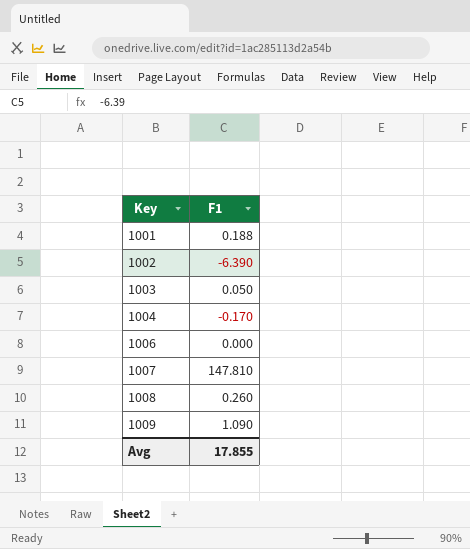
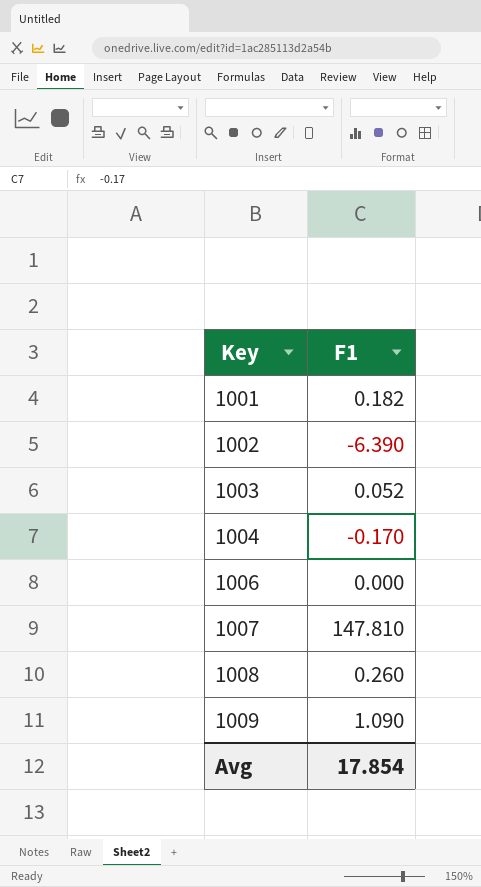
1001 | F1: 0.188 -> 0.182
1003 | F1: 0.050 -> 0.052
Avg | F1: 17.855 -> 17.854

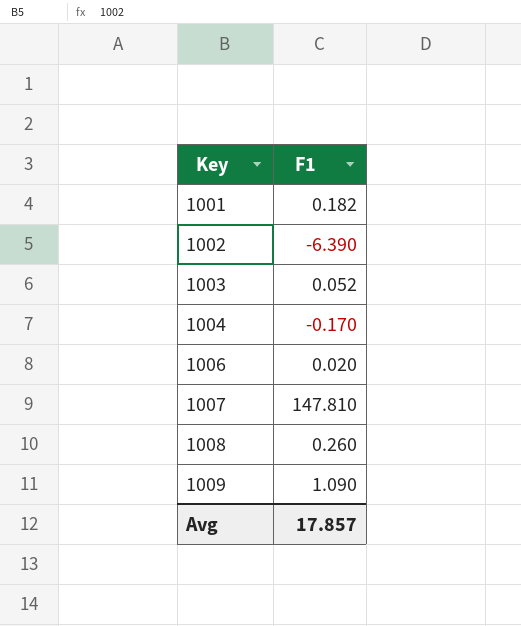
1006 | F1: 0.000 -> 0.020
Avg | F1: 17.854 -> 17.857

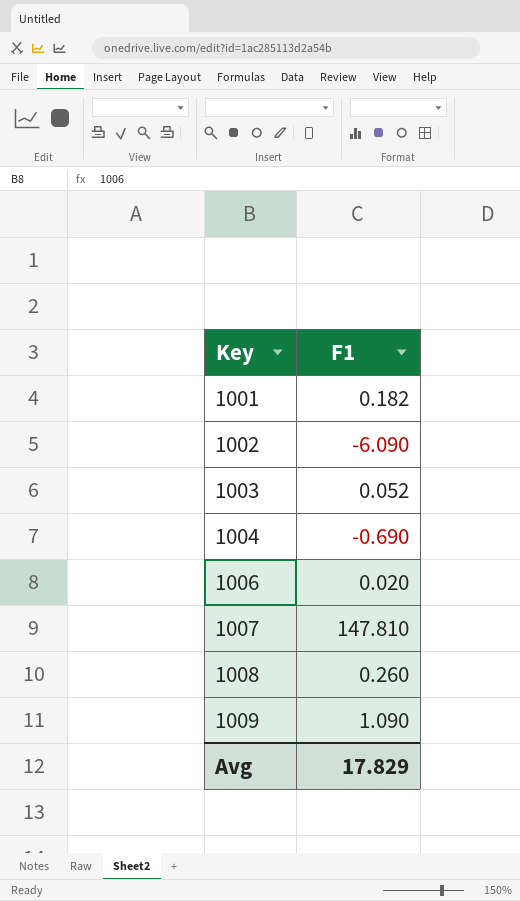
1002 | F1: -6.390 -> -6.090
1004 | F1: -0.170 -> -0.690
Avg | F1: 17.857 -> 17.829

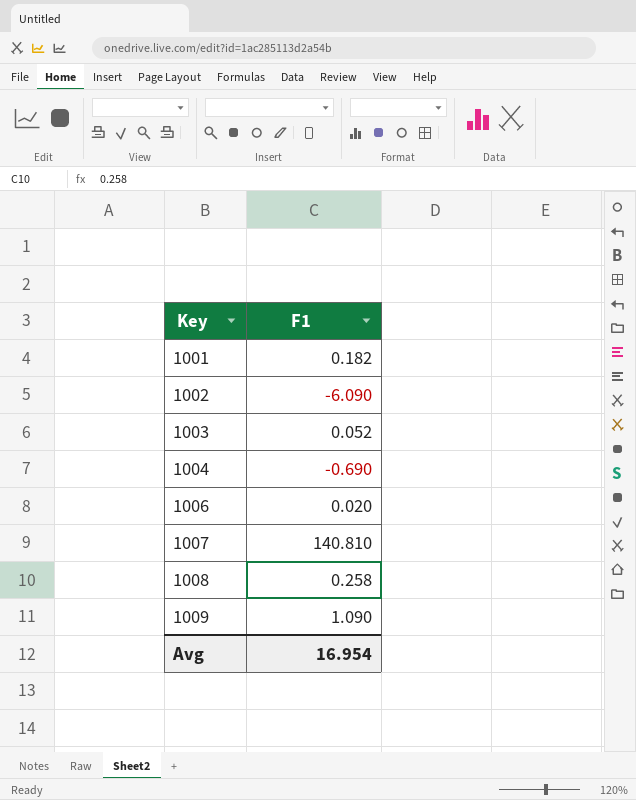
1007 | F1: 147.810 -> 140.810
1008 | F1: 0.260 -> 0.258
Avg | F1: 17.829 -> 16.954

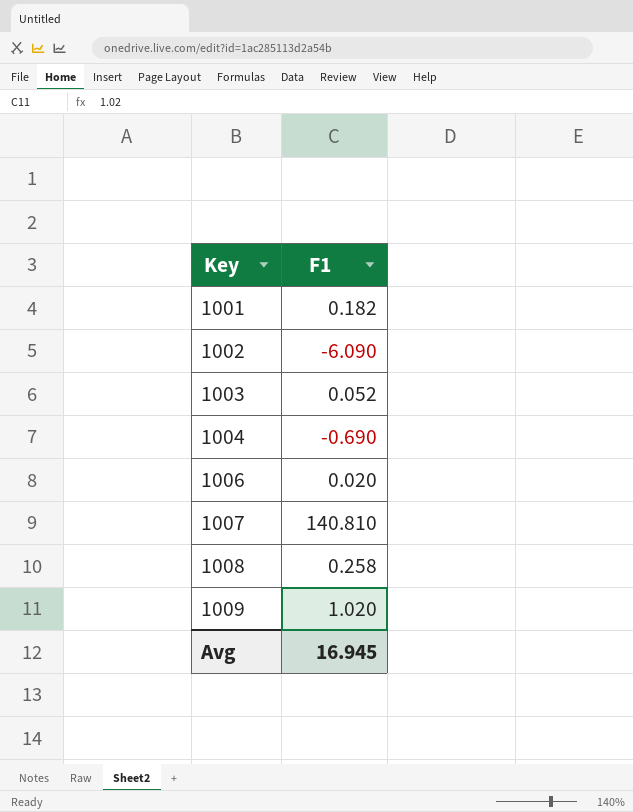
1009 | F1: 1.090 -> 1.020
Avg | F1: 16.954 -> 16.945

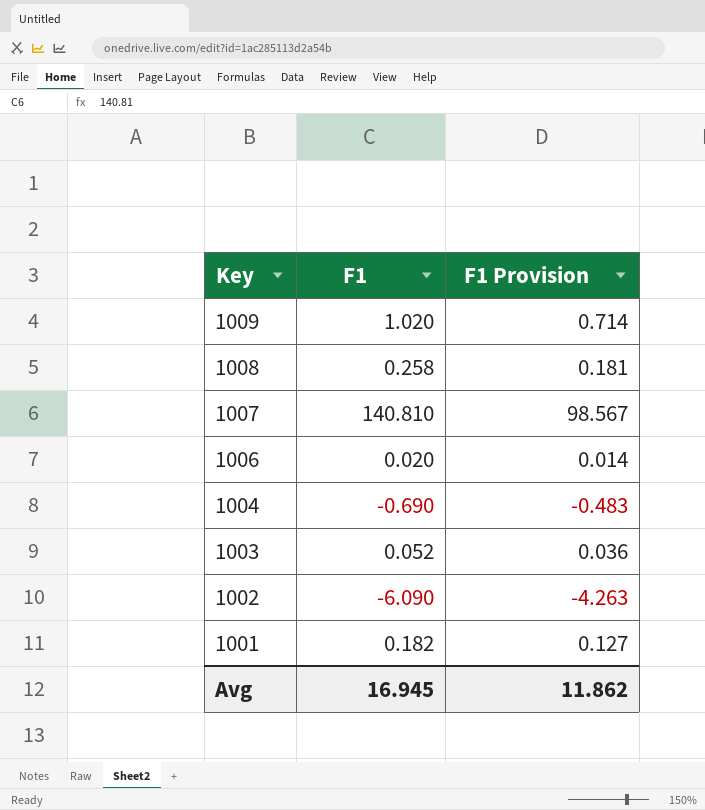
row order: Key ascending -> Key descending
column F1 Provision | formula: none -> [F1] * 0.7

